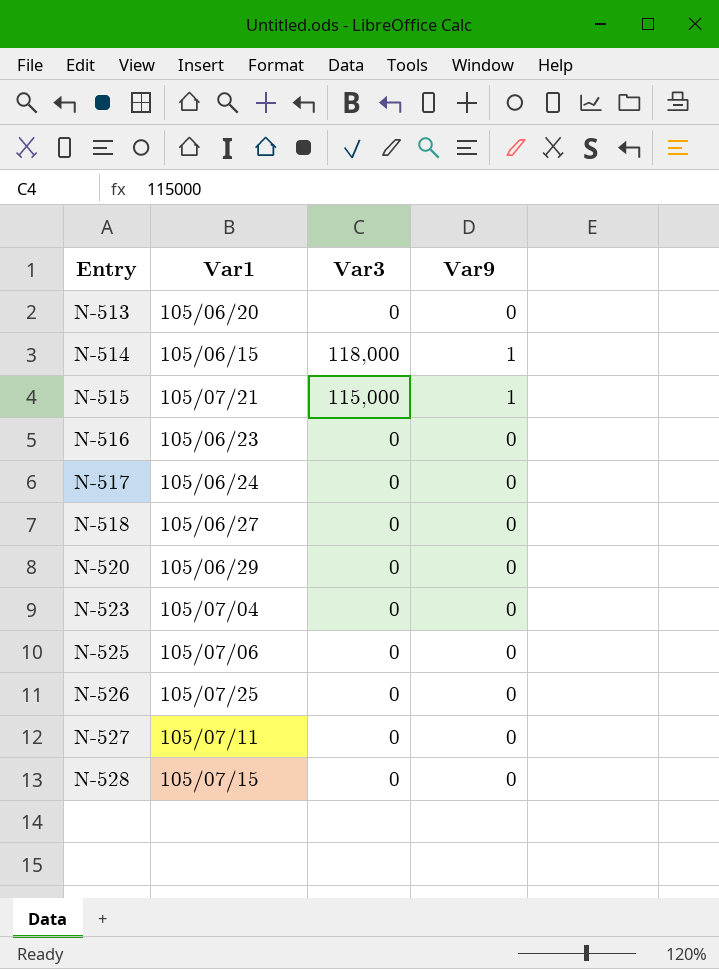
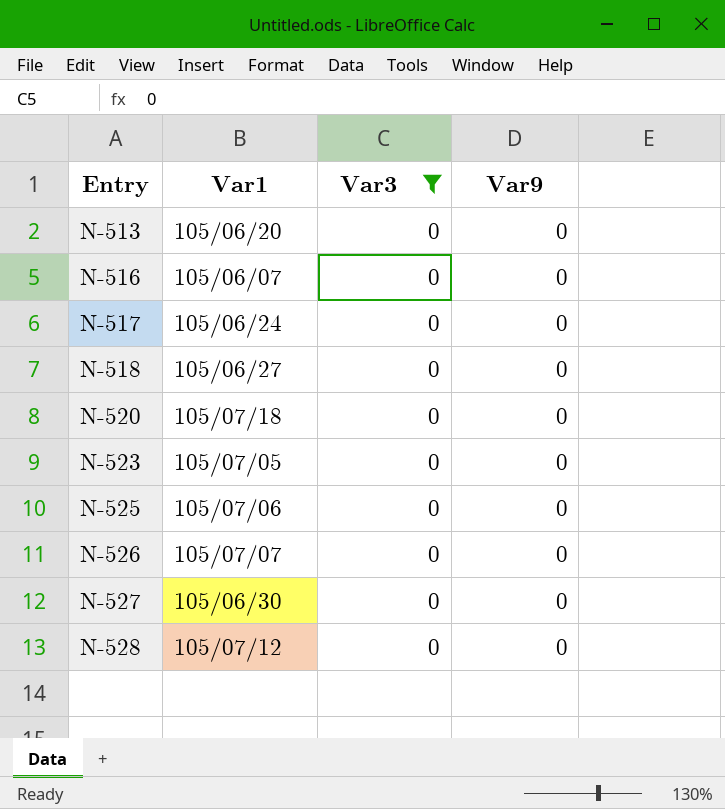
filter: none -> Var3 = 0
N-516 | Var1: 105/06/23 -> 105/06/07
N-520 | Var1: 105/06/29 -> 105/07/18
N-523 | Var1: 105/07/04 -> 105/07/05
N-526 | Var1: 105/07/25 -> 105/07/07
N-527 | Var1: 105/07/11 -> 105/06/30
N-528 | Var1: 105/07/15 -> 105/07/12

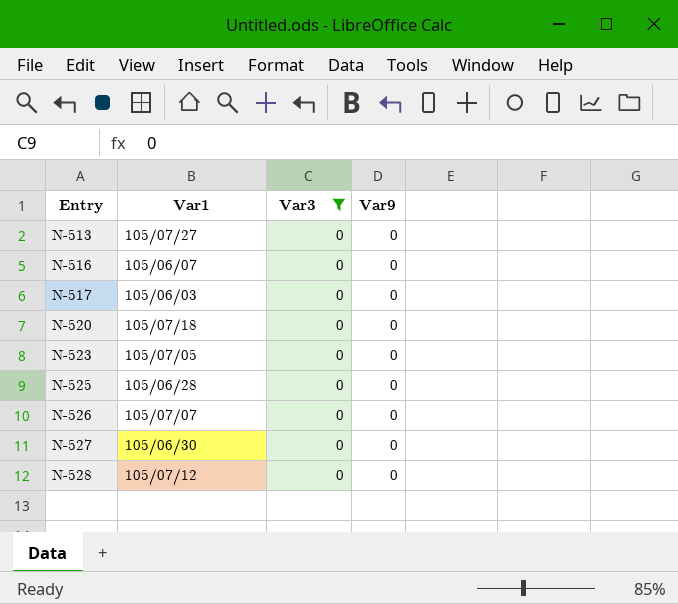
row N-518: 105/06/27 | 0 | 0 -> none
N-513 | Var1: 105/06/20 -> 105/07/27
N-517 | Var1: 105/06/24 -> 105/06/03
N-525 | Var1: 105/07/06 -> 105/06/28

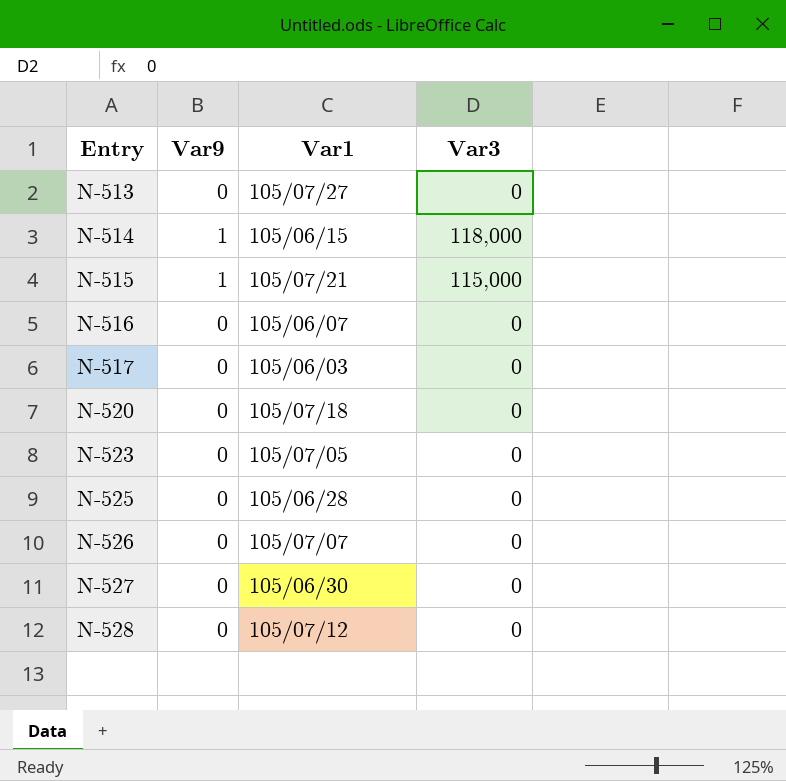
filter: Var3 = 0 -> none
column Var9 | position: 4 -> 2

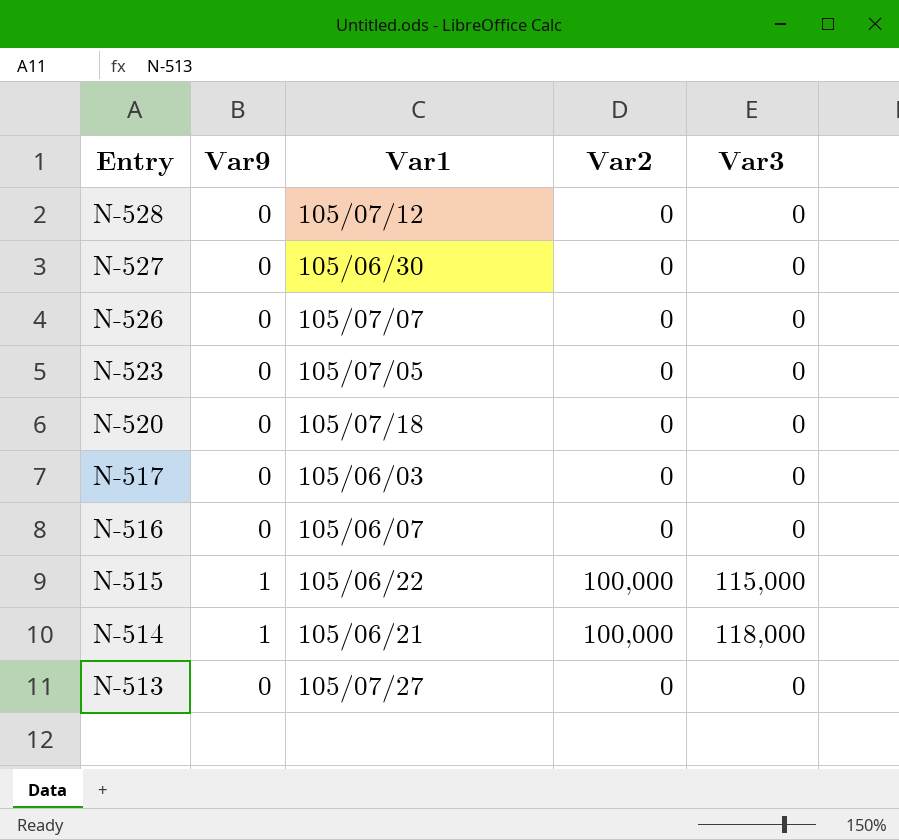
row order: Entry ascending -> Entry descending
column Var2 | position: none -> 4
row N-525: 0 | 105/06/28 | 0 -> none
N-515 | Var1: 105/07/21 -> 105/06/22
N-514 | Var1: 105/06/15 -> 105/06/21

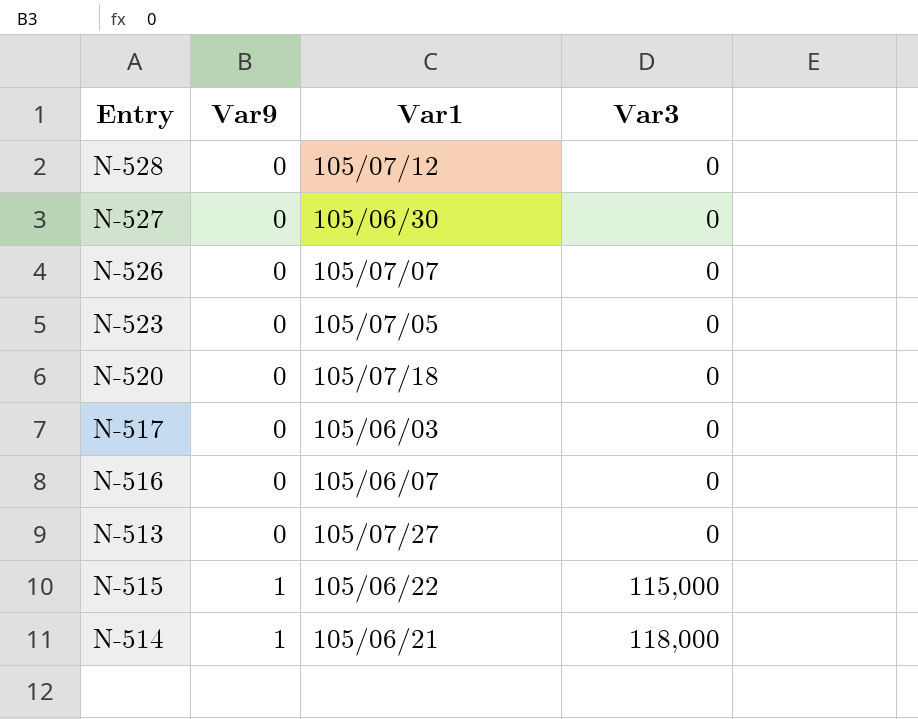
row order: Entry descending -> Var9 ascending
column Var2 | position: 4 -> none

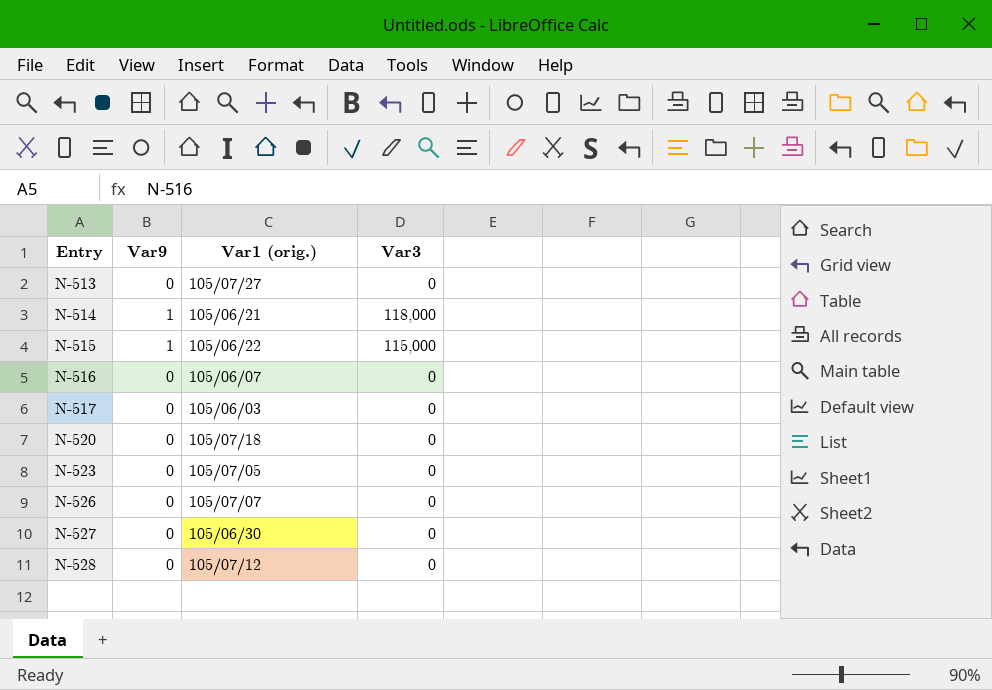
row order: Var9 ascending -> Entry ascending
column name: Var1 -> Var1 (orig.)

